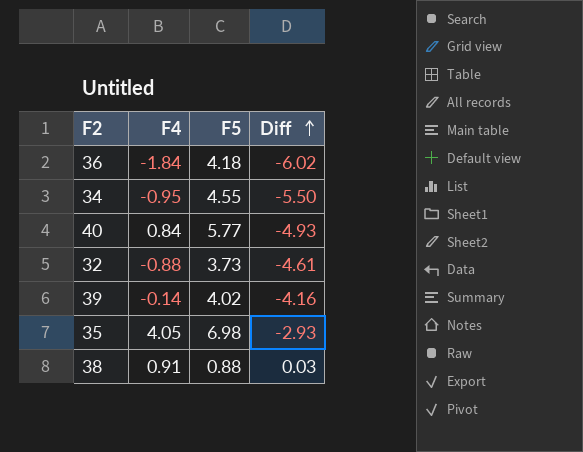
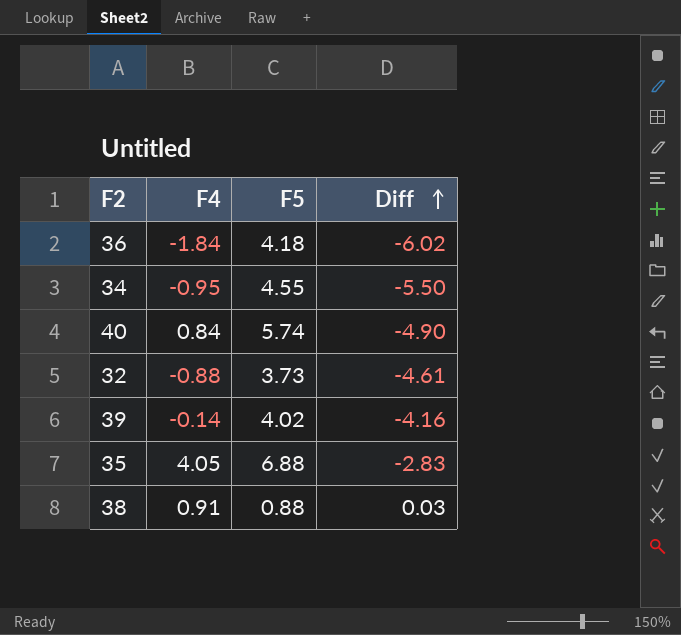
40 | F5: 5.77 -> 5.74
40 | Diff: -4.93 -> -4.90
35 | F5: 6.98 -> 6.88
35 | Diff: -2.93 -> -2.83

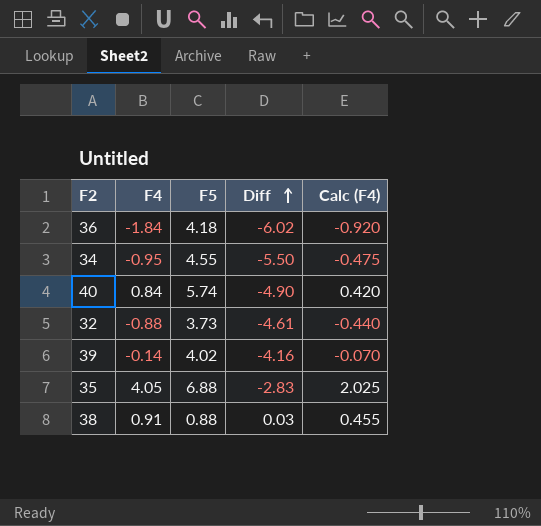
column Calc (F4) | formula: none -> [F4] * 0.5

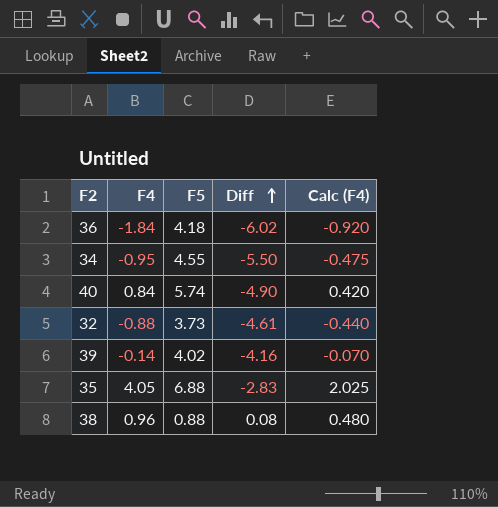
38 | F4: 0.91 -> 0.96
38 | Diff: 0.03 -> 0.08
38 | Calc (F4): 0.455 -> 0.480

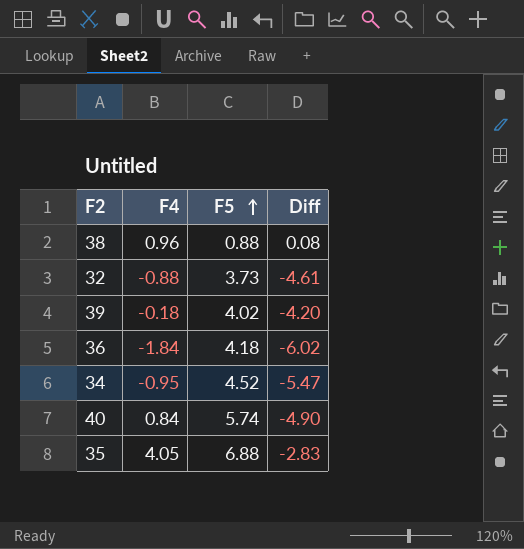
row order: Diff ascending -> F5 ascending
column Calc (F4) | formula: [F4] * 0.5 -> none
39 | F4: -0.14 -> -0.18
39 | Diff: -4.16 -> -4.20
34 | F5: 4.55 -> 4.52
34 | Diff: -5.50 -> -5.47

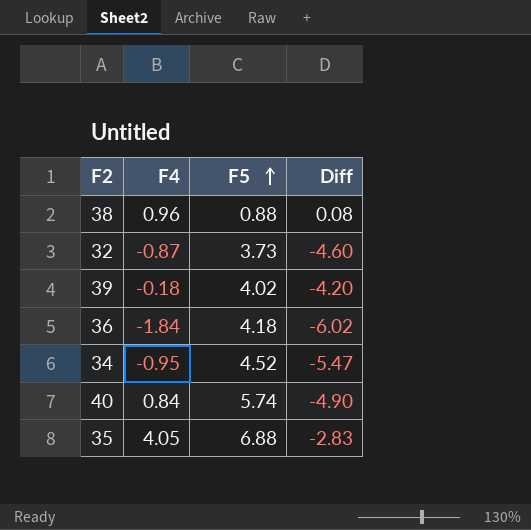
32 | F4: -0.88 -> -0.87
32 | Diff: -4.61 -> -4.60

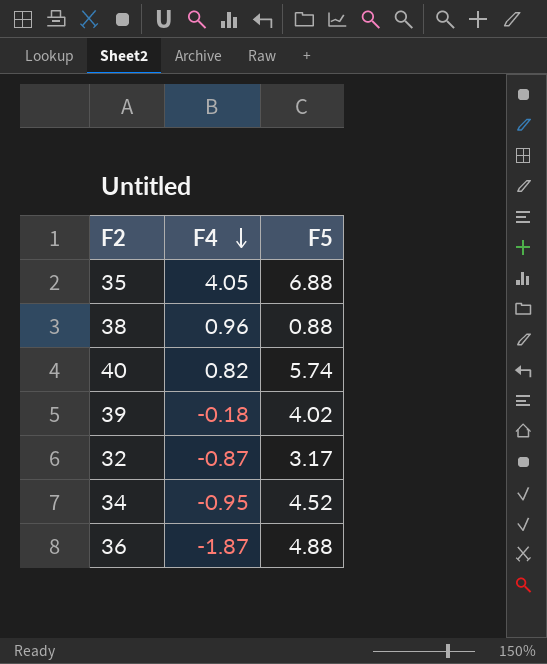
row order: F5 ascending -> F4 descending
column Diff | formula: [F4] - [F5] -> none
40 | F4: 0.84 -> 0.82
32 | F5: 3.73 -> 3.17
36 | F4: -1.84 -> -1.87
36 | F5: 4.18 -> 4.88

